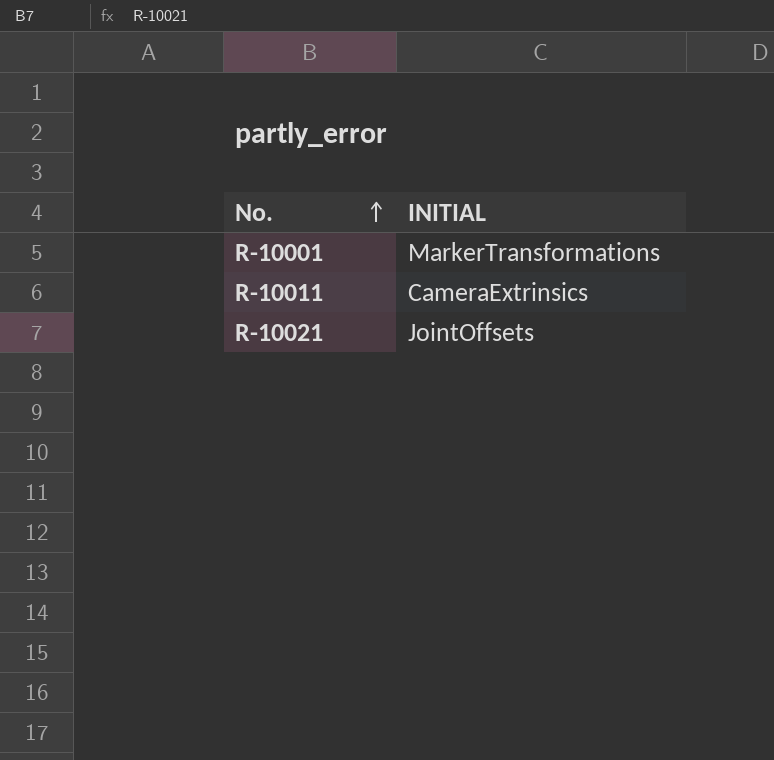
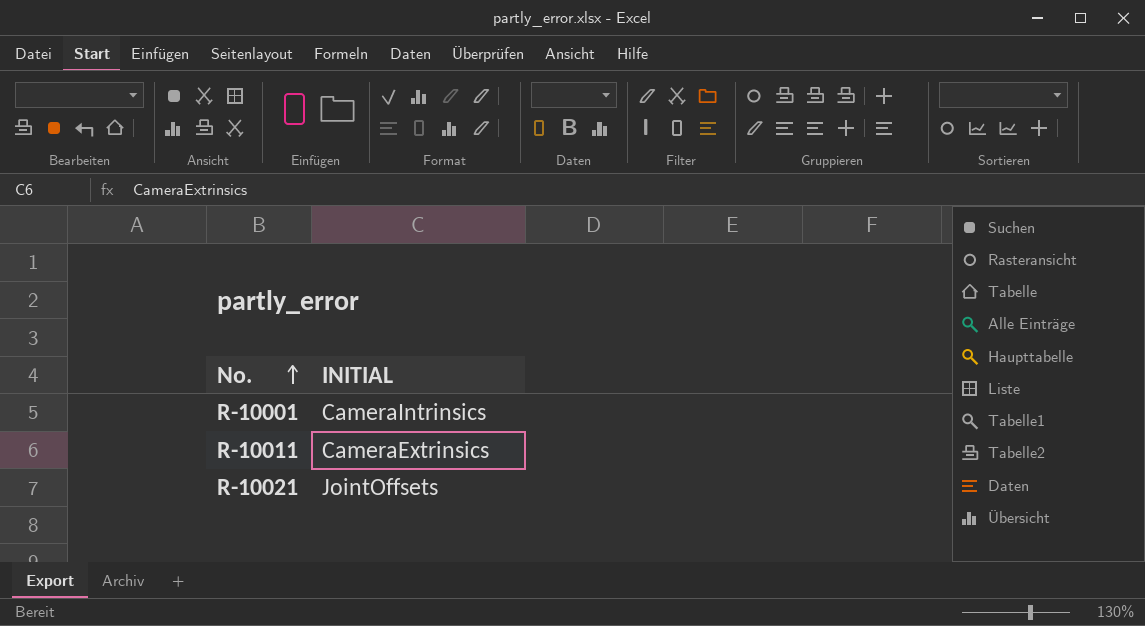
R-10001 | INITIAL: MarkerTransformations -> CameraIntrinsics

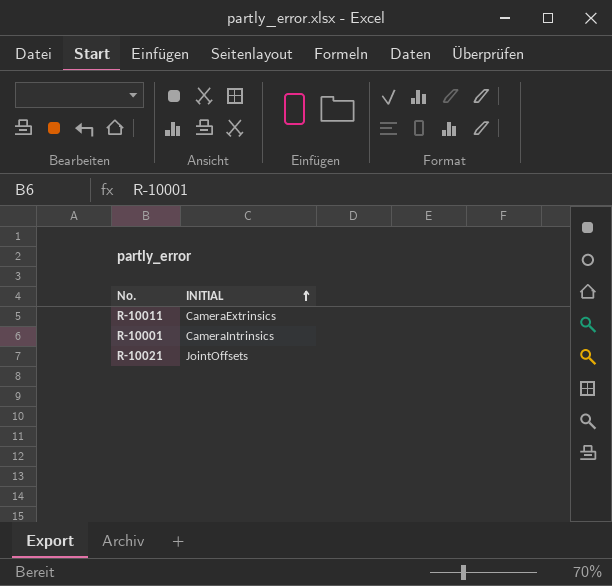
row order: No. ascending -> INITIAL ascending

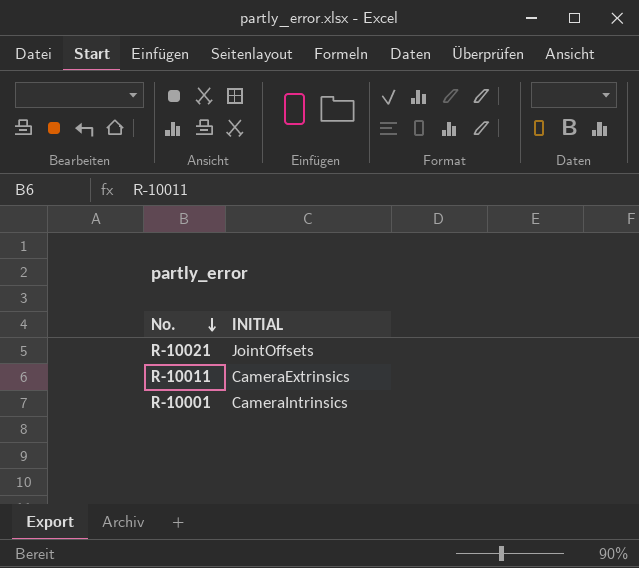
row order: INITIAL ascending -> No. descending

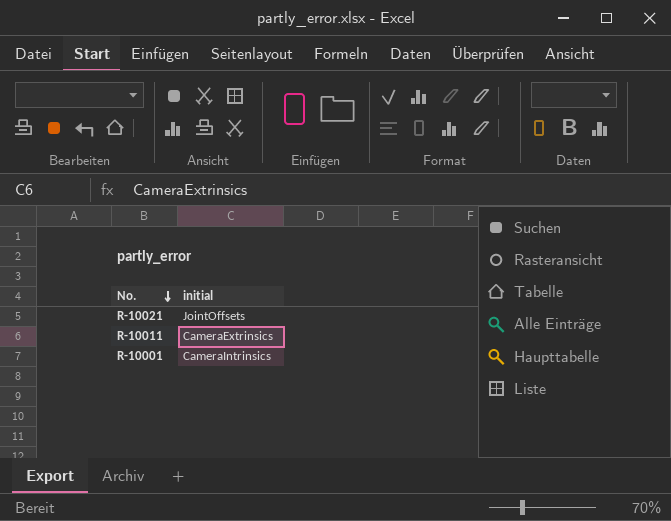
column name: INITIAL -> initial

